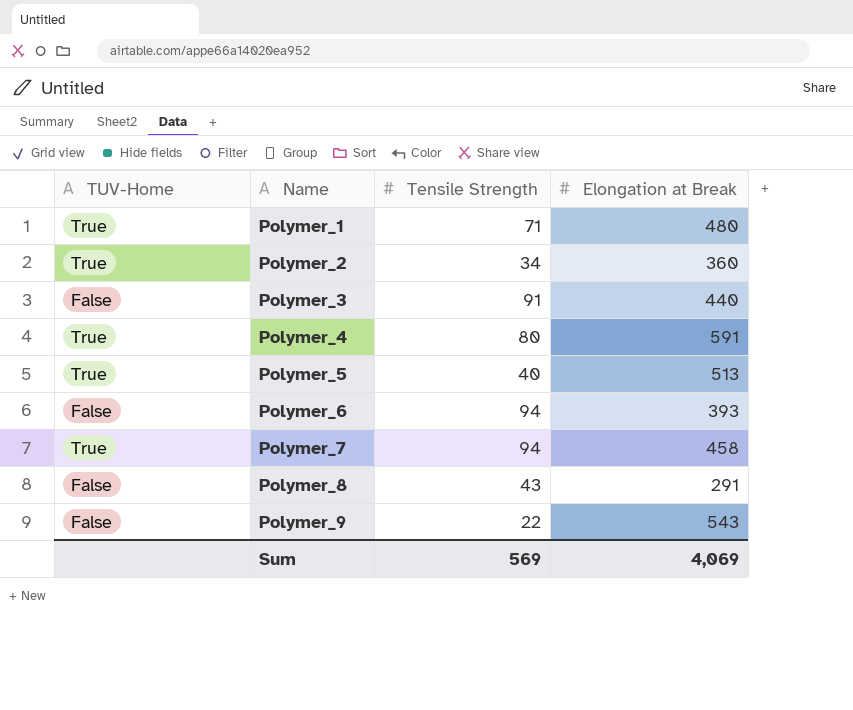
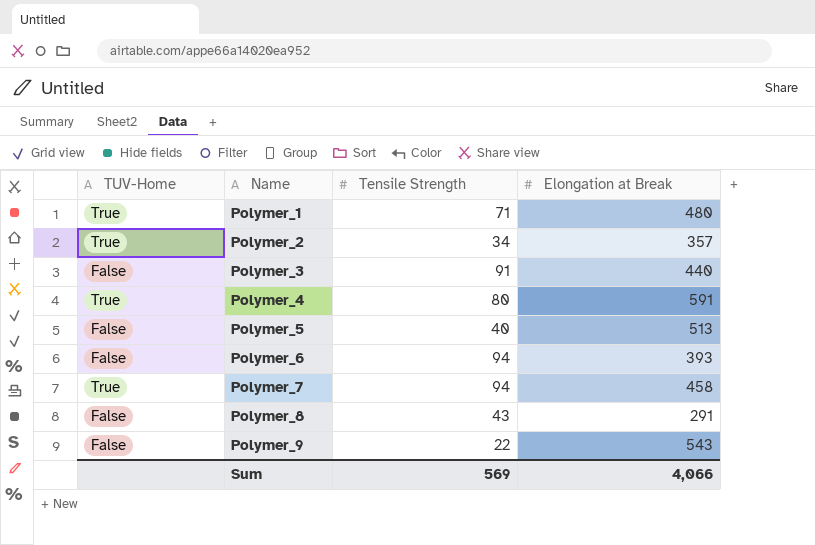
Polymer_2 | Elongation at Break: 360 -> 357
Polymer_5 | TUV-Home: True -> False
Sum | Elongation at Break: 4,069 -> 4,066

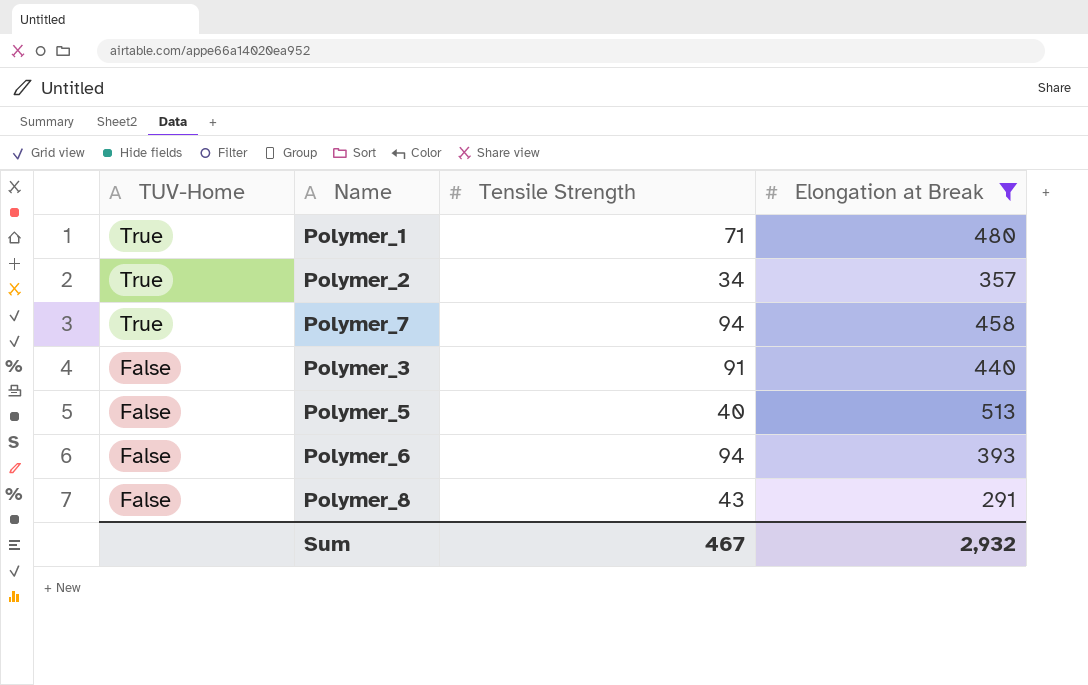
filter: none -> Elongation at Break <= 513
row order: Name ascending -> TUV-Home descending
Sum | Tensile Strength: 569 -> 467
Sum | Elongation at Break: 4,066 -> 2,932

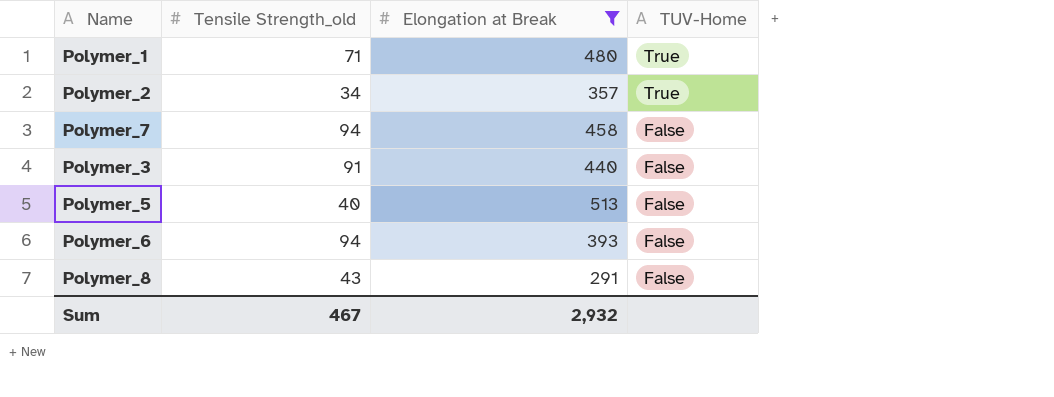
column name: Tensile Strength -> Tensile Strength_old
column TUV-Home | position: 1 -> 4
Polymer_7 | TUV-Home: True -> False

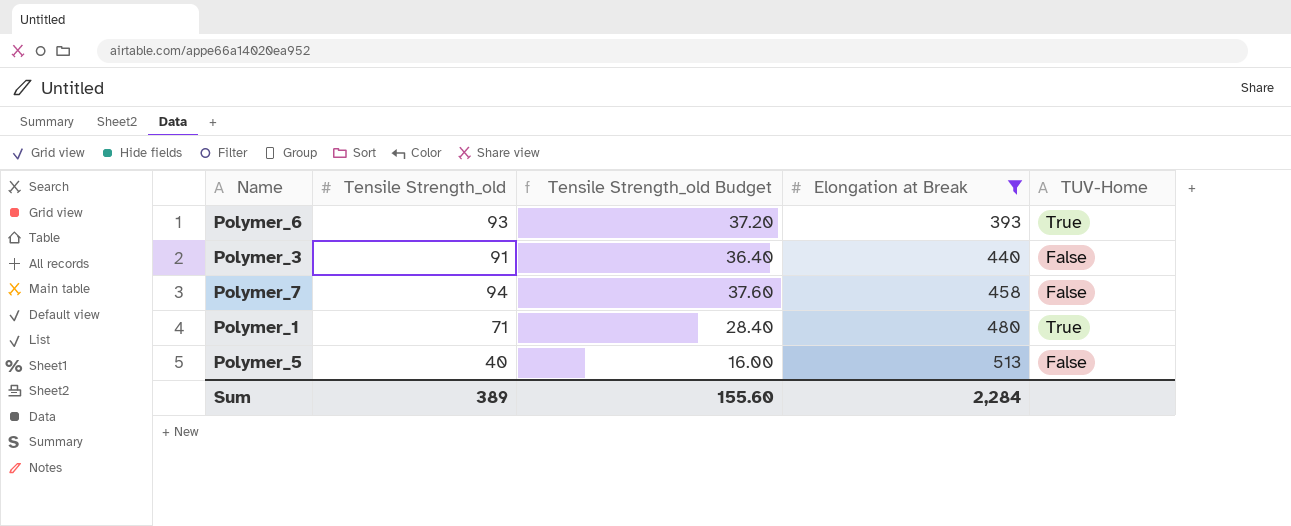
row order: TUV-Home descending -> Elongation at Break ascending
column Tensile Strength_old Budget | formula: none -> [Tensile Strength_old] * 0.4
row Polymer_2: 34 | 357 | True -> none
row Polymer_8: 43 | 291 | False -> none
Polymer_6 | Tensile Strength_old: 94 -> 93
Polymer_6 | TUV-Home: False -> True
Sum | Tensile Strength_old: 467 -> 389
Sum | Elongation at Break: 2,932 -> 2,284

